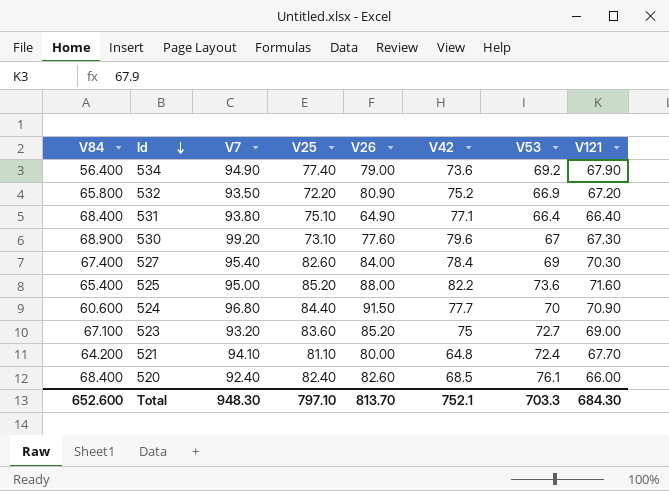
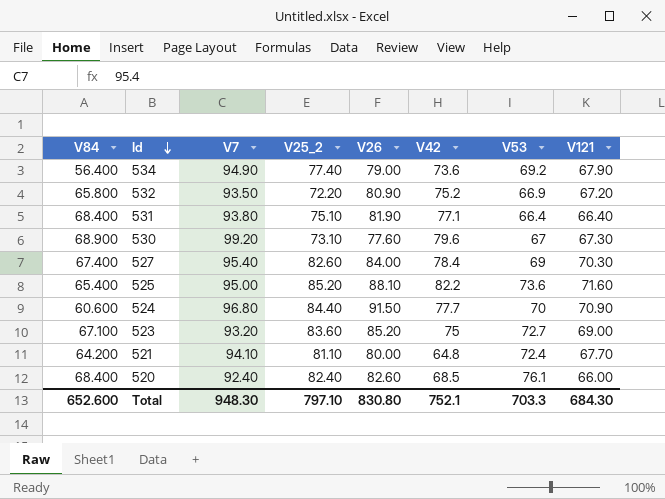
column name: V25 -> V25_2
531 | V26: 64.90 -> 81.90
525 | V26: 88.00 -> 88.10
Total | V26: 813.70 -> 830.80

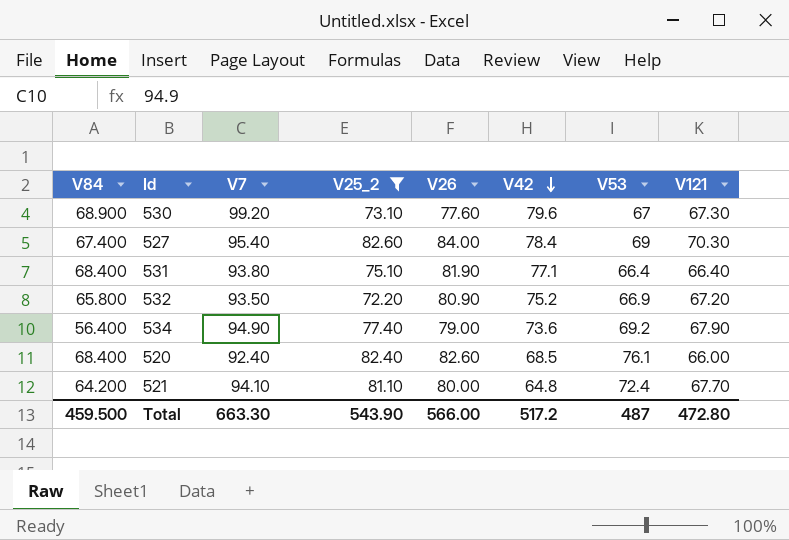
filter: none -> V25_2 <= 82.60
row order: Id descending -> V42 descending
Total | V84: 652.600 -> 459.500
Total | V7: 948.30 -> 663.30
Total | V25_2: 797.10 -> 543.90
Total | V26: 830.80 -> 566.00
Total | V42: 752.1 -> 517.2
Total | V53: 703.3 -> 487
Total | V121: 684.30 -> 472.80

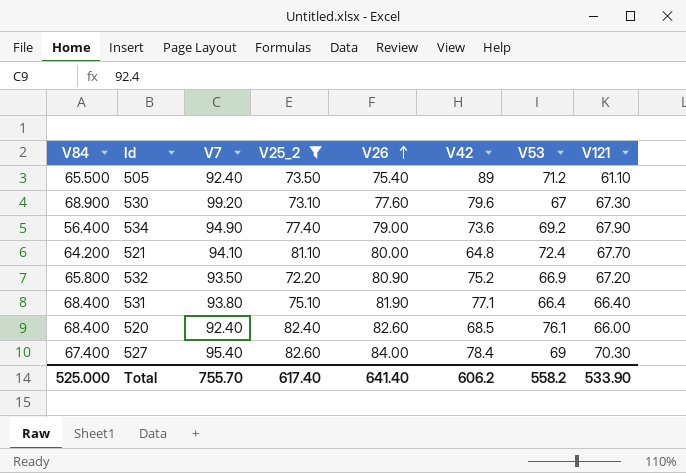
row order: V42 descending -> V26 ascending
row 505: none -> 65.500 | 92.40 | 73.50 | 75.40 | 89 | 71.2 | 61.10
Total | V84: 459.500 -> 525.000
Total | V7: 663.30 -> 755.70
Total | V25_2: 543.90 -> 617.40
Total | V26: 566.00 -> 641.40
Total | V42: 517.2 -> 606.2
Total | V53: 487 -> 558.2
Total | V121: 472.80 -> 533.90

